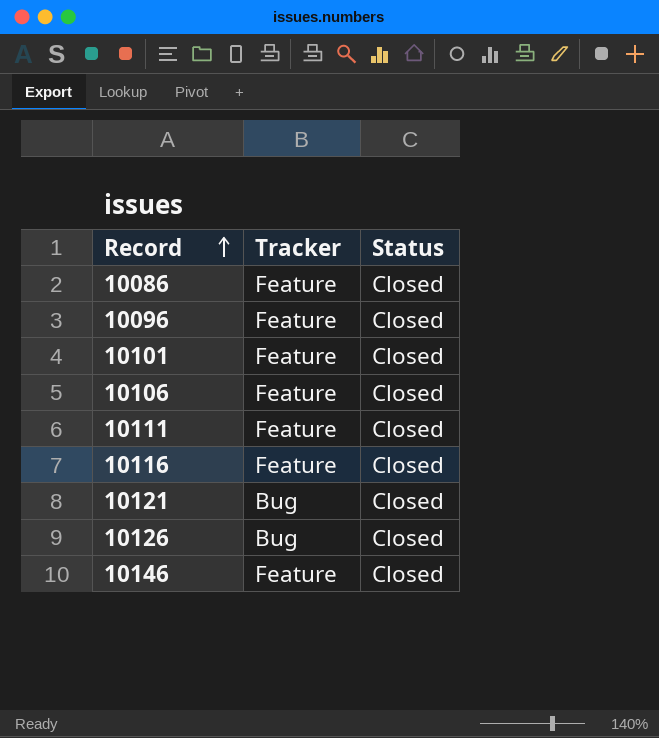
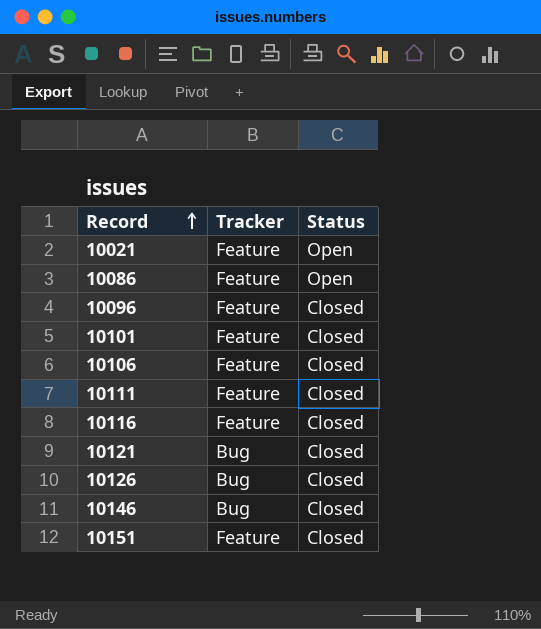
row 10021: none -> Feature | Open
10086 | Status: Closed -> Open
10146 | Tracker: Feature -> Bug
row 10151: none -> Feature | Closed

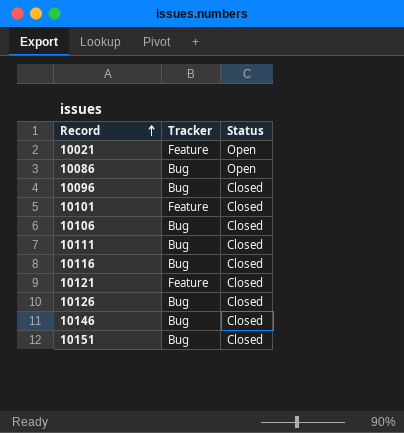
10086 | Tracker: Feature -> Bug
10096 | Tracker: Feature -> Bug
10106 | Tracker: Feature -> Bug
10111 | Tracker: Feature -> Bug
10116 | Tracker: Feature -> Bug
10121 | Tracker: Bug -> Feature
10151 | Tracker: Feature -> Bug

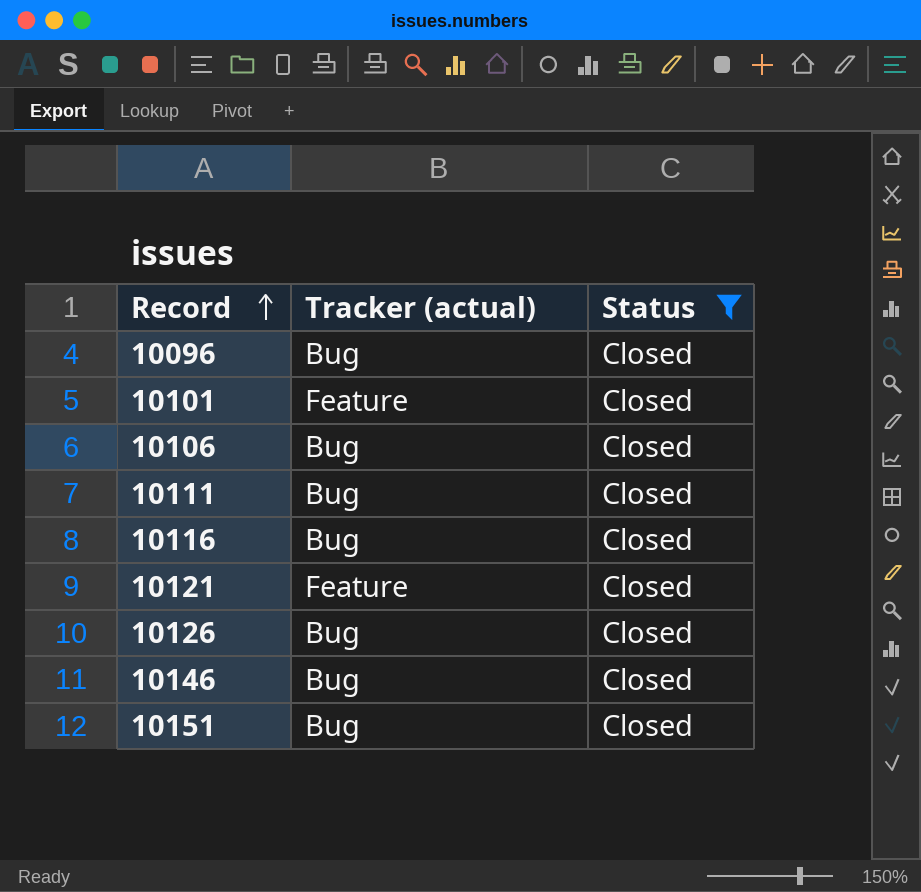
filter: none -> Status = Closed
column name: Tracker -> Tracker (actual)

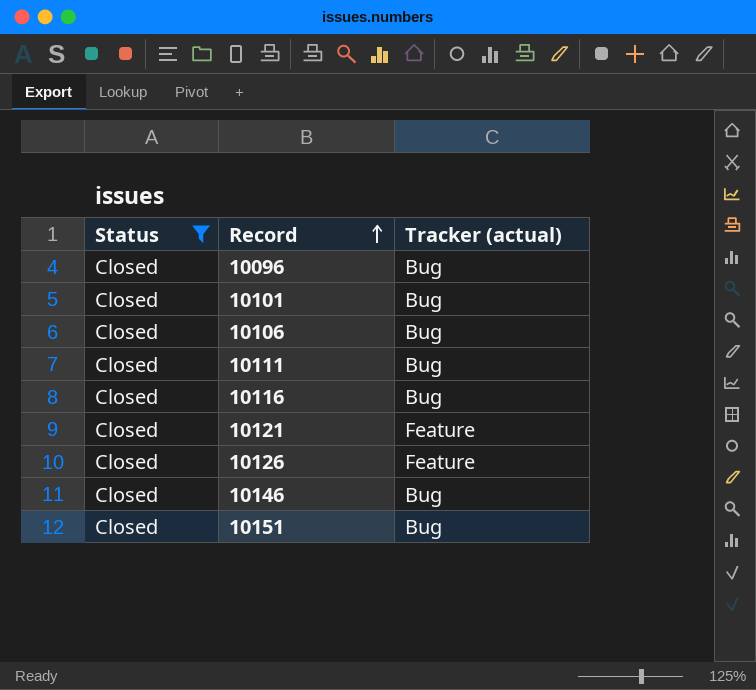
column Status | position: 3 -> 1
10101 | Tracker (actual): Feature -> Bug
10126 | Tracker (actual): Bug -> Feature

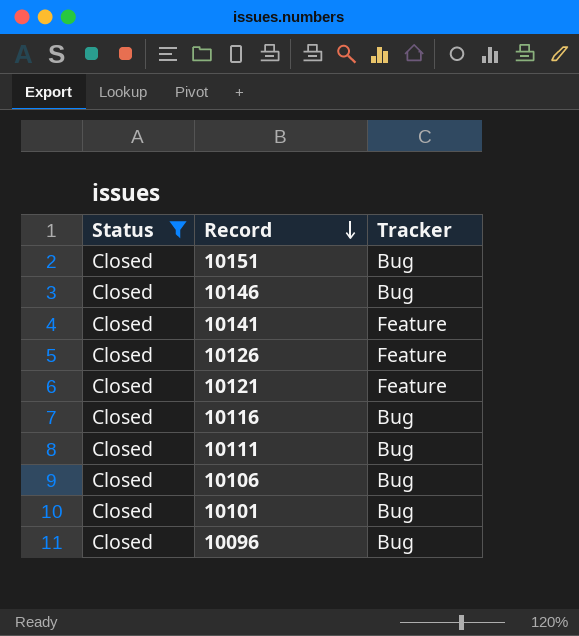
row order: Record ascending -> Record descending
column name: Tracker (actual) -> Tracker
row 10141: none -> Closed | Feature

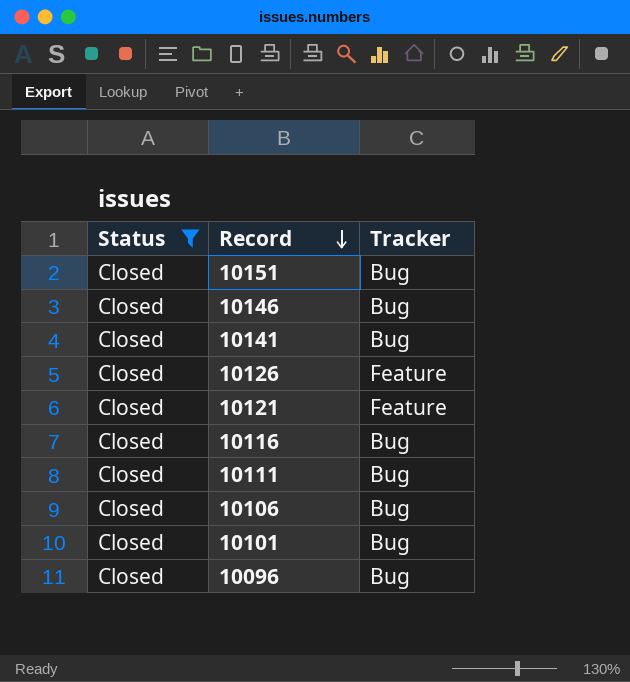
10141 | Tracker: Feature -> Bug

